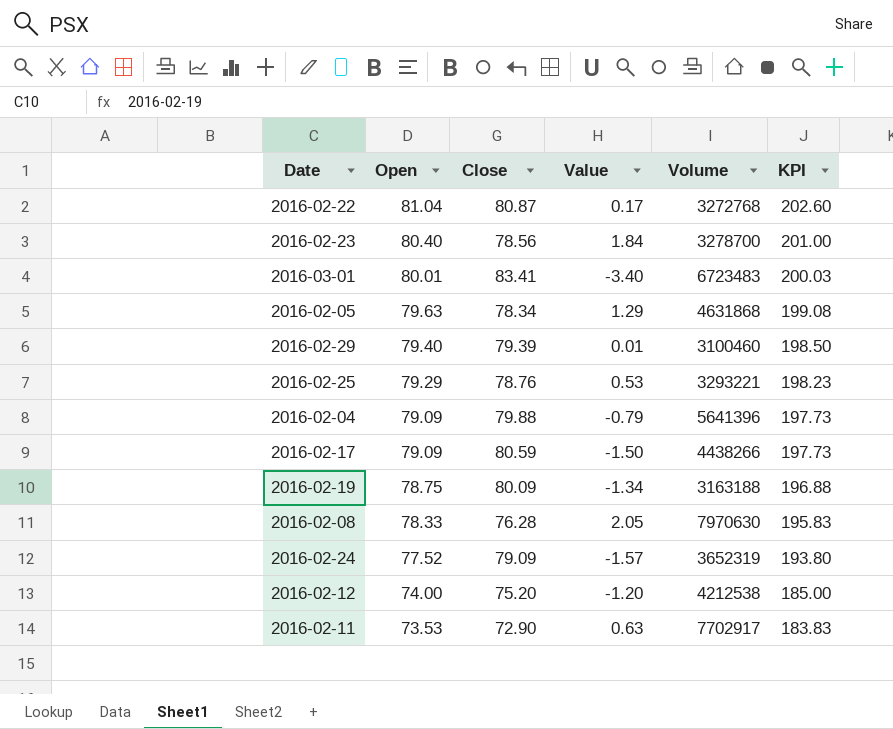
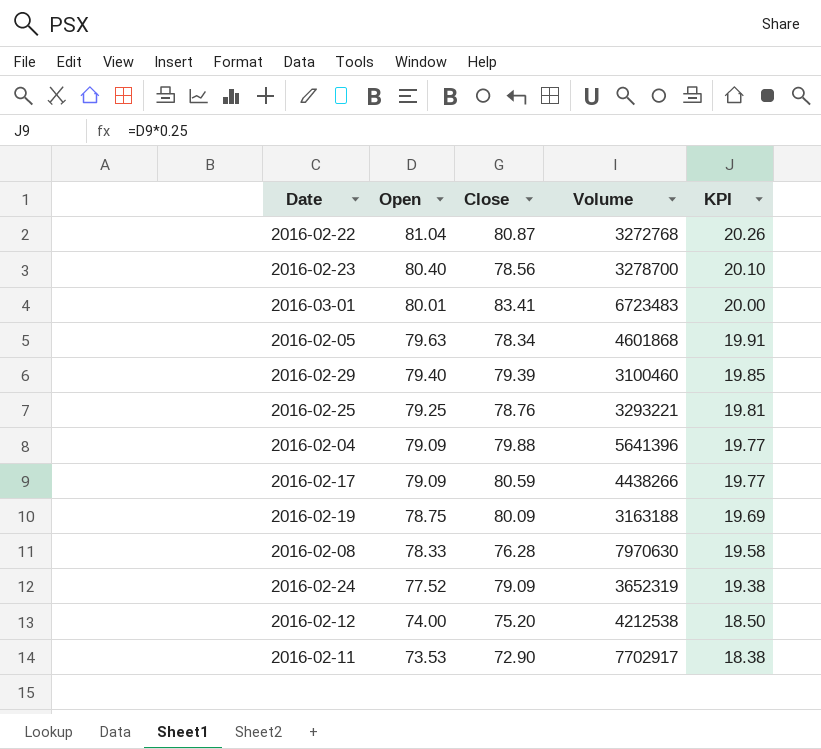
column Value | formula: [Open] - [Close] -> none
column KPI | formula: [Open] * 2.5 -> [Open] * 0.25
2016-02-05 | Volume: 4631868 -> 4601868
2016-02-25 | Open: 79.29 -> 79.25

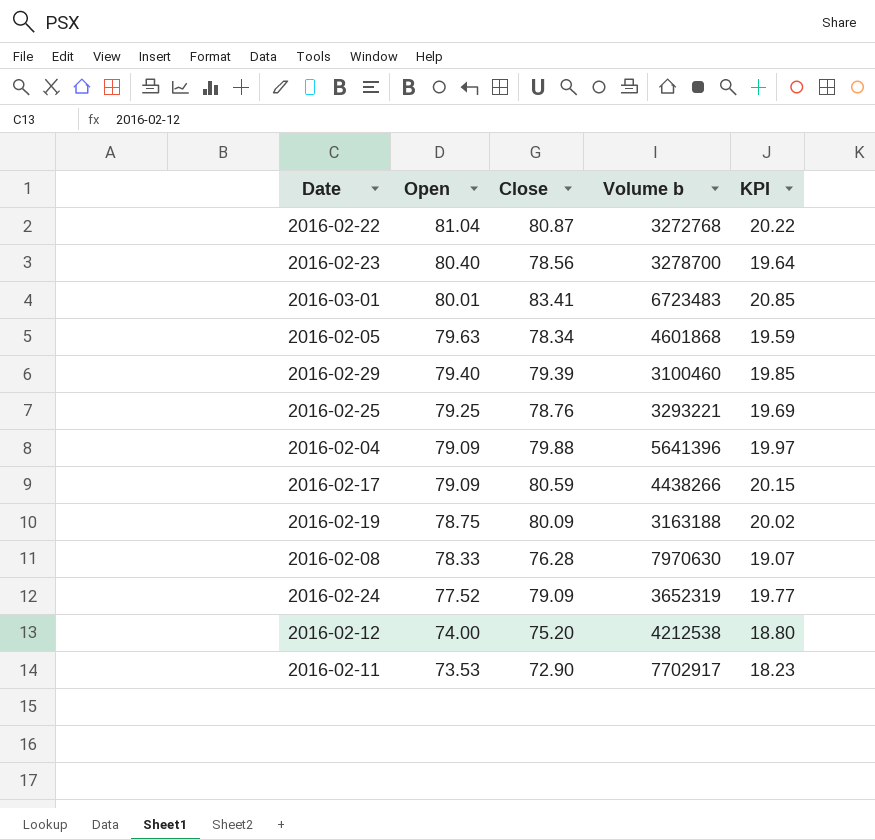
column name: Volume -> Volume b
column KPI | formula: [Open] * 0.25 -> [Close] * 0.25

